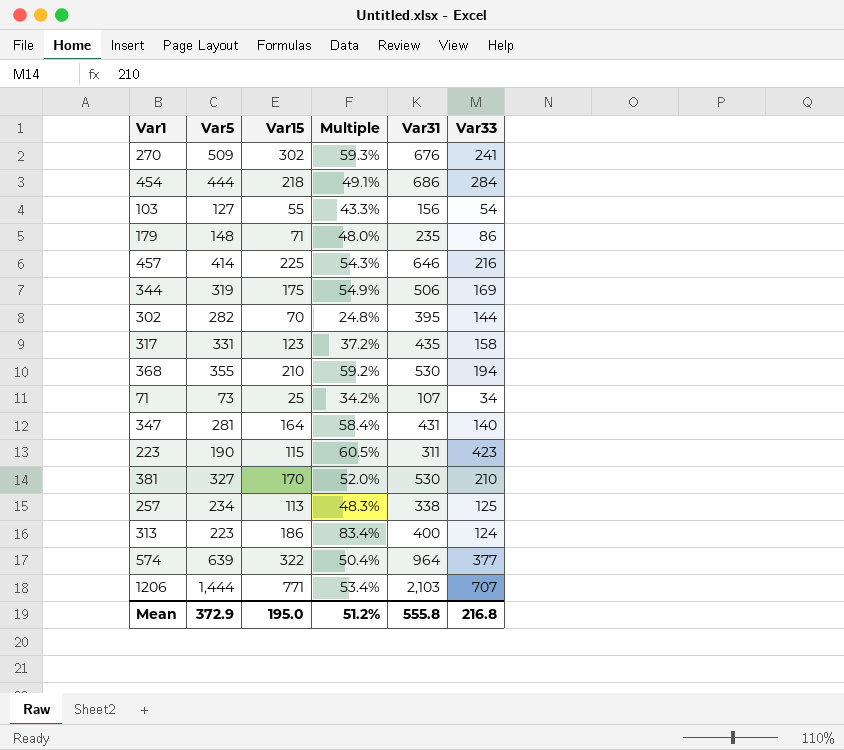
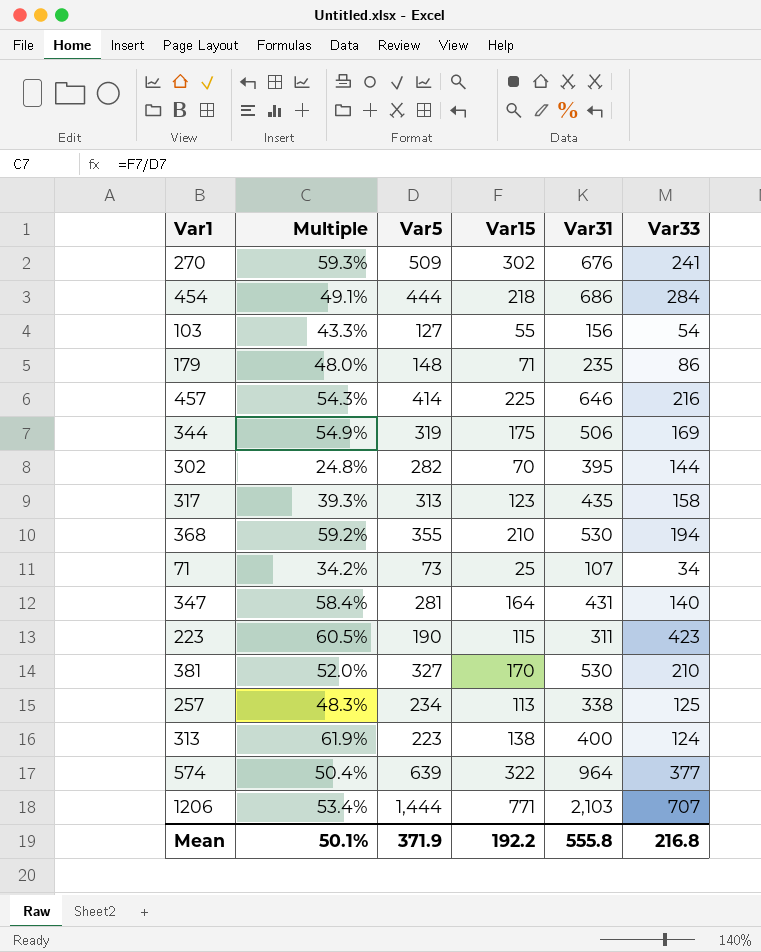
column Multiple | position: 4 -> 2
317 | Multiple: 37.2% -> 39.3%
317 | Var5: 331 -> 313
313 | Multiple: 83.4% -> 61.9%
313 | Var15: 186 -> 138
Mean | Multiple: 51.2% -> 50.1%
Mean | Var5: 372.9 -> 371.9
Mean | Var15: 195.0 -> 192.2

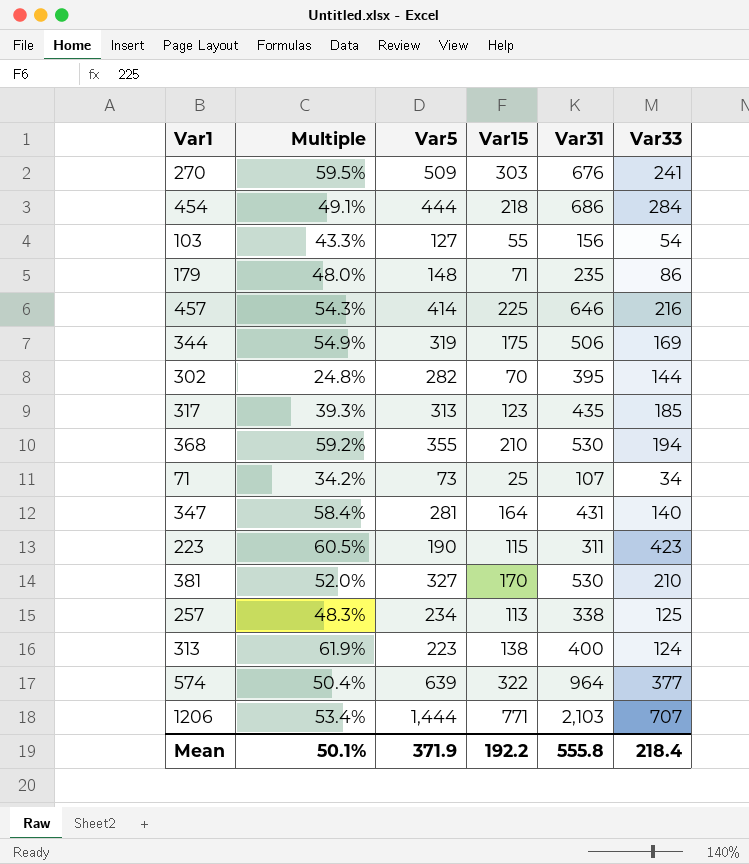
270 | Multiple: 59.3% -> 59.5%
270 | Var15: 302 -> 303
317 | Var33: 158 -> 185
Mean | Var33: 216.8 -> 218.4

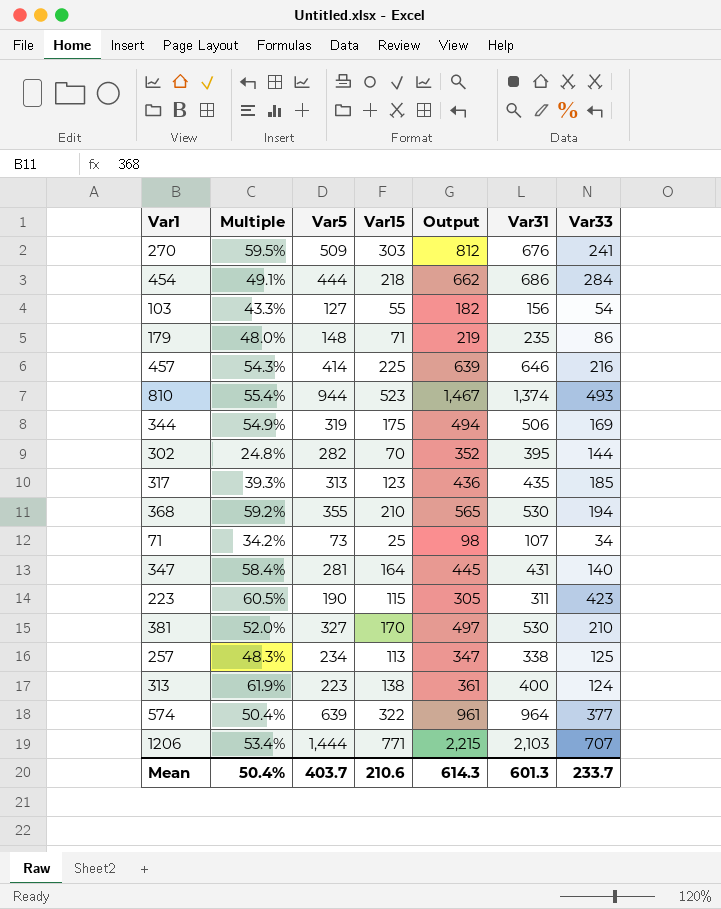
column Output | formula: none -> [Var5] + [Var15]
row 810: none -> 55.4% | 944 | 523 | 1,467 | 1,374 | 493
Mean | Multiple: 50.1% -> 50.4%
Mean | Var5: 371.9 -> 403.7
Mean | Var15: 192.2 -> 210.6
Mean | Var31: 555.8 -> 601.3
Mean | Var33: 218.4 -> 233.7

